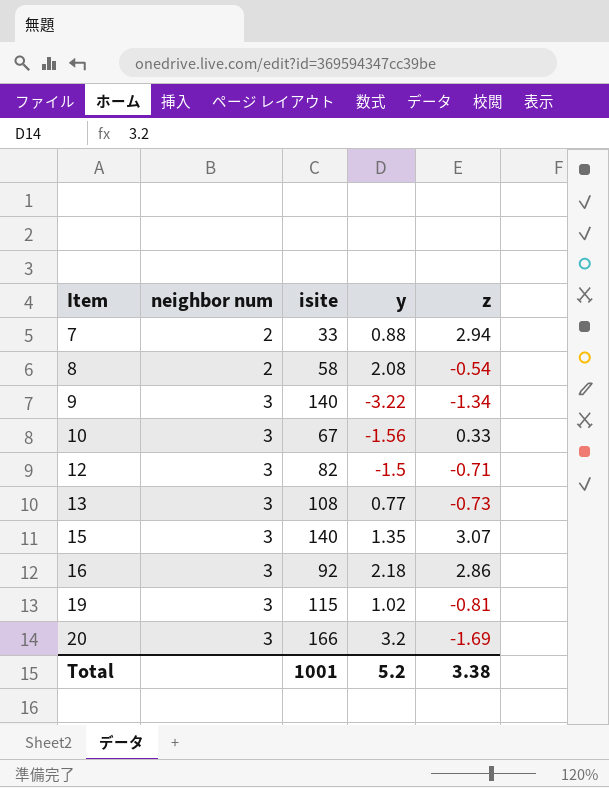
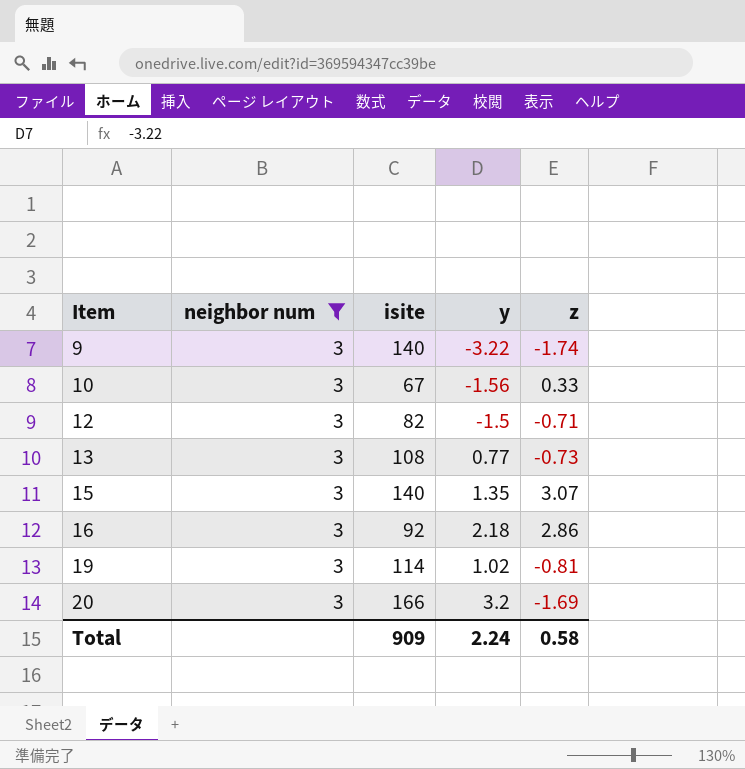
filter: none -> neighbor num = 3
9 | z: -1.34 -> -1.74
19 | isite: 115 -> 114
Total | isite: 1001 -> 909
Total | y: 5.2 -> 2.24
Total | z: 3.38 -> 0.58

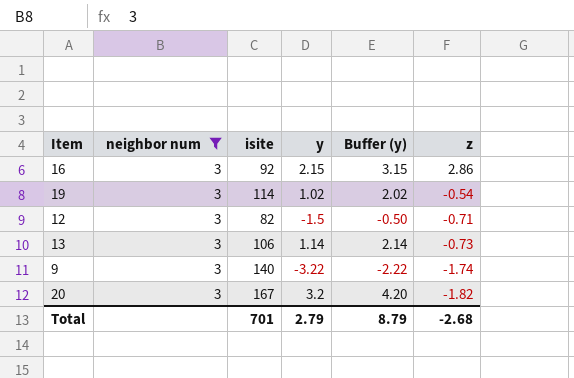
row order: Item ascending -> z descending
column Buffer (y) | formula: none -> [y] + 1
row 10: 3 | 67 | -1.56 | 0.33 -> none
row 15: 3 | 140 | 1.35 | 3.07 -> none
16 | y: 2.18 -> 2.15
19 | z: -0.81 -> -0.54
13 | isite: 108 -> 106
13 | y: 0.77 -> 1.14
20 | isite: 166 -> 167
20 | z: -1.69 -> -1.82
Total | isite: 909 -> 701
Total | y: 2.24 -> 2.79
Total | z: 0.58 -> -2.68

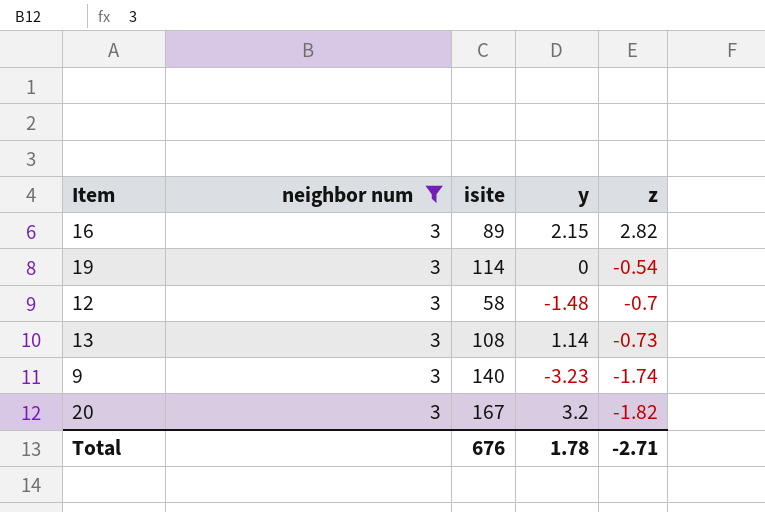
column Buffer (y) | formula: [y] + 1 -> none
16 | isite: 92 -> 89
16 | z: 2.86 -> 2.82
19 | y: 1.02 -> 0
12 | isite: 82 -> 58
12 | y: -1.5 -> -1.48
12 | z: -0.71 -> -0.7
13 | isite: 106 -> 108
9 | y: -3.22 -> -3.23
Total | isite: 701 -> 676
Total | y: 2.79 -> 1.78
Total | z: -2.68 -> -2.71

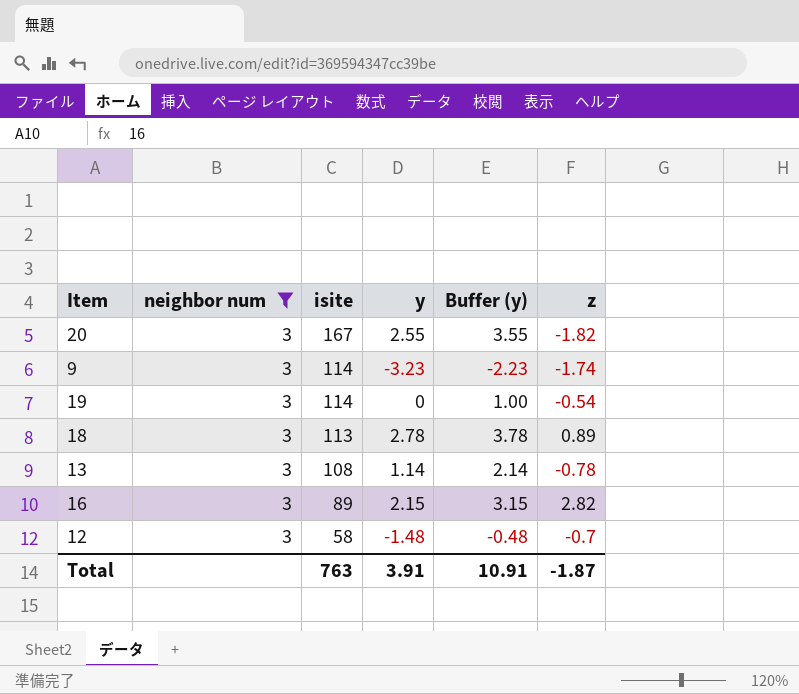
row order: z descending -> isite descending
column Buffer (y) | formula: none -> [y] + 1
20 | y: 3.2 -> 2.55
9 | isite: 140 -> 114
row 18: none -> 3 | 113 | 2.78 | 3.78 | 0.89
13 | z: -0.73 -> -0.78
Total | isite: 676 -> 763
Total | y: 1.78 -> 3.91
Total | z: -2.71 -> -1.87

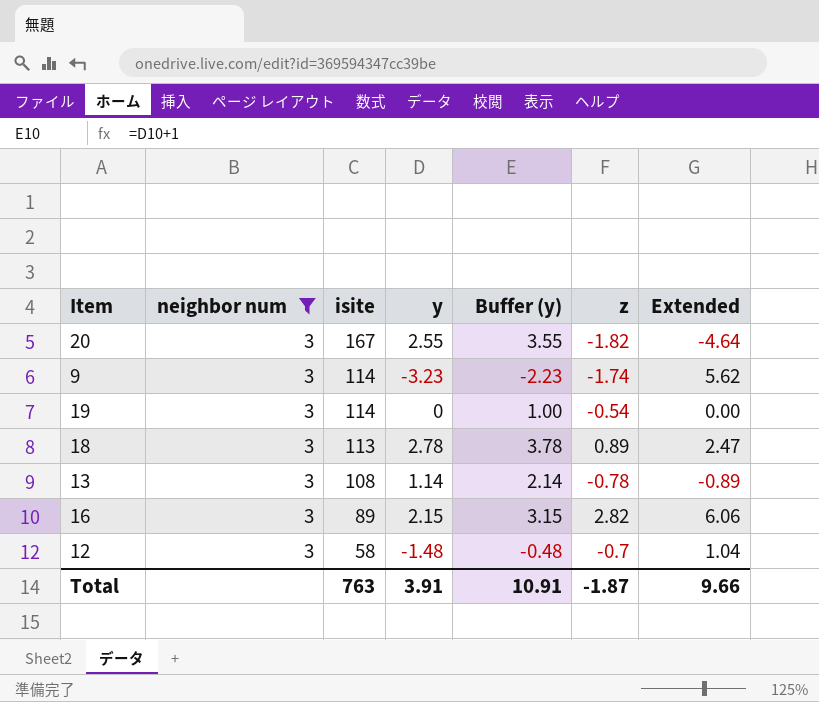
column Extended | formula: none -> [y] * [z]

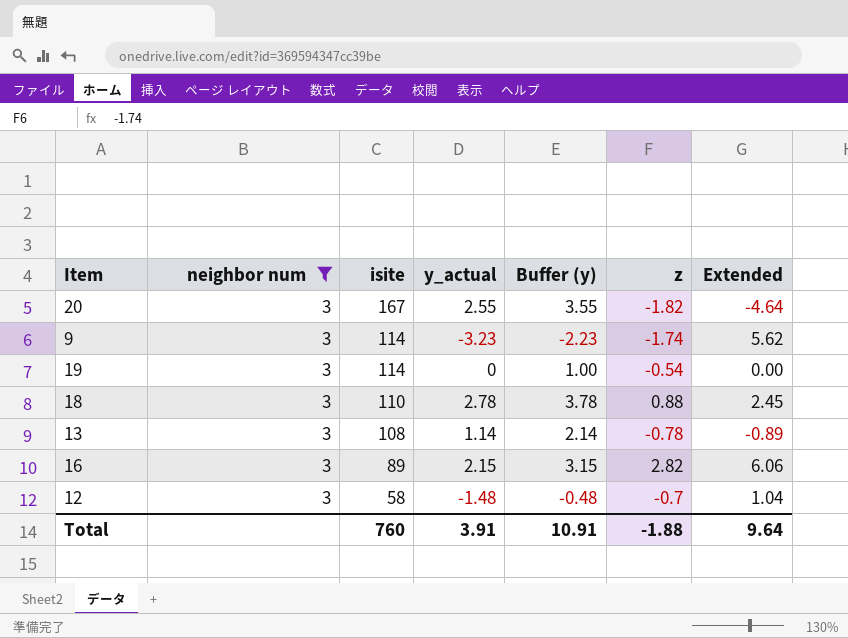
column name: y -> y_actual
18 | isite: 113 -> 110
18 | z: 0.89 -> 0.88
18 | Extended: 2.47 -> 2.45
Total | isite: 763 -> 760
Total | z: -1.87 -> -1.88
Total | Extended: 9.66 -> 9.64

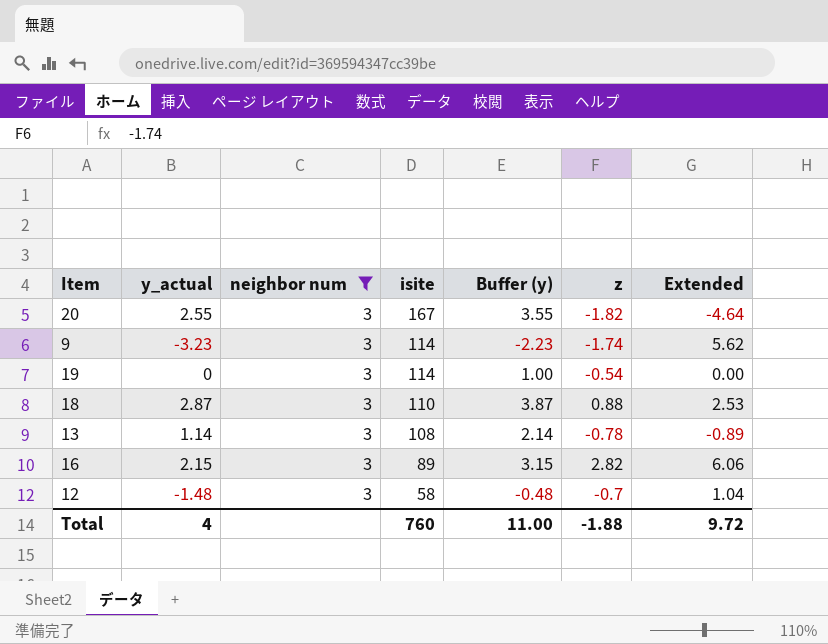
column y_actual | position: 4 -> 2
18 | y_actual: 2.78 -> 2.87
18 | Buffer (y): 3.78 -> 3.87
18 | Extended: 2.45 -> 2.53
Total | y_actual: 3.91 -> 4
Total | Buffer (y): 10.91 -> 11.00
Total | Extended: 9.64 -> 9.72

